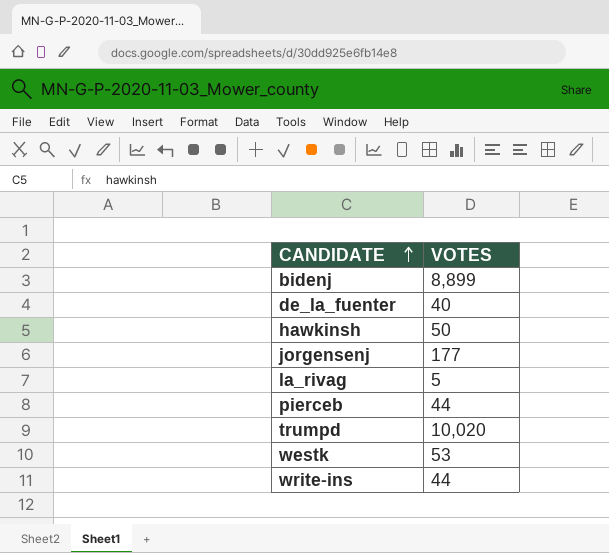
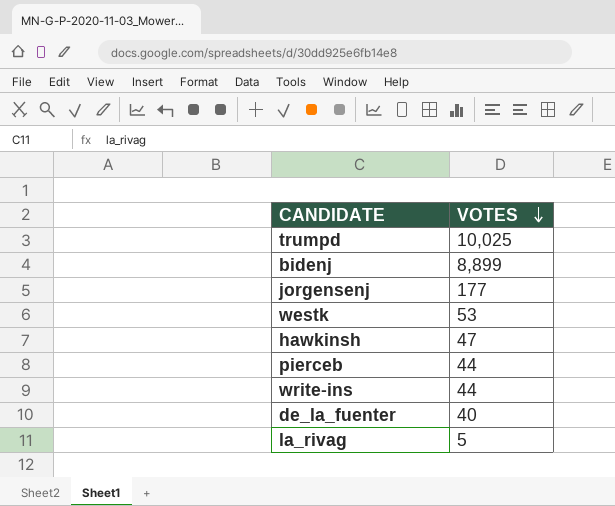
row order: CANDIDATE ascending -> VOTES descending
trumpd | VOTES: 10,020 -> 10,025
hawkinsh | VOTES: 50 -> 47

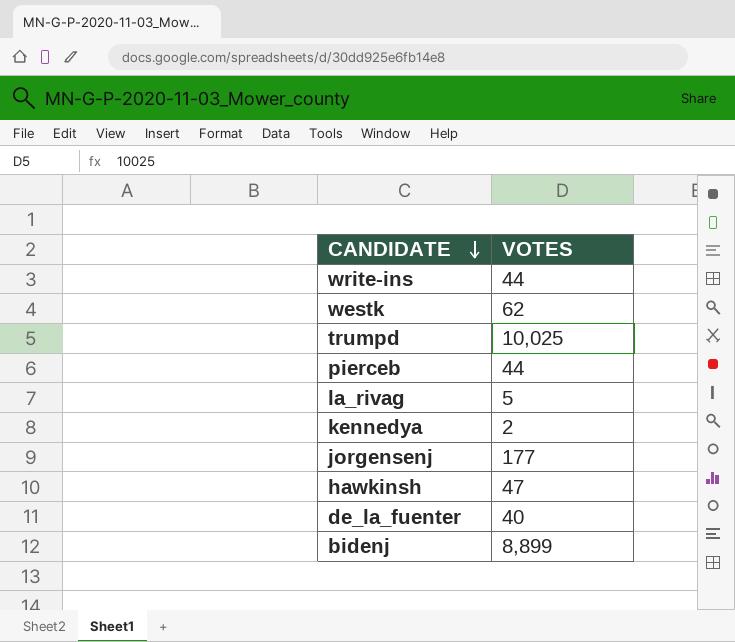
row order: VOTES descending -> CANDIDATE descending
westk | VOTES: 53 -> 62
row kennedya: none -> 2

